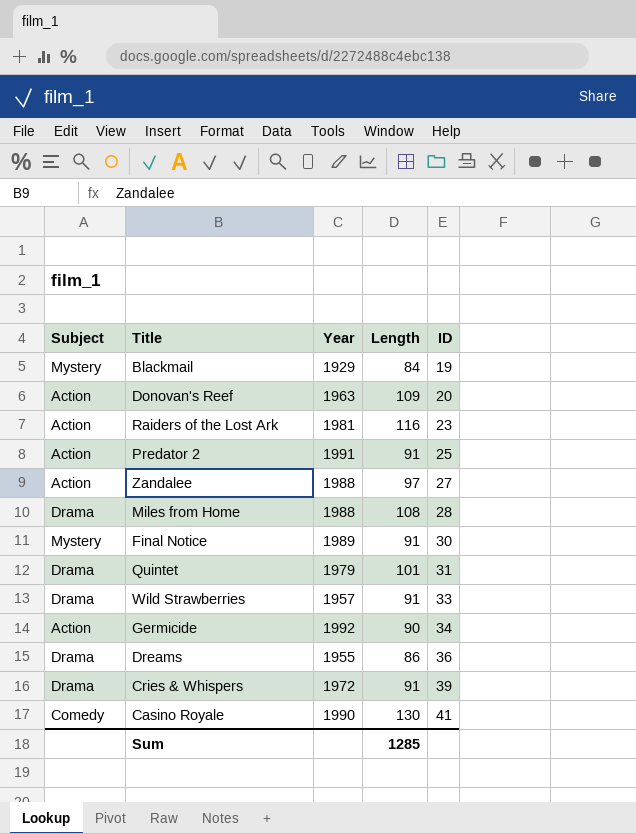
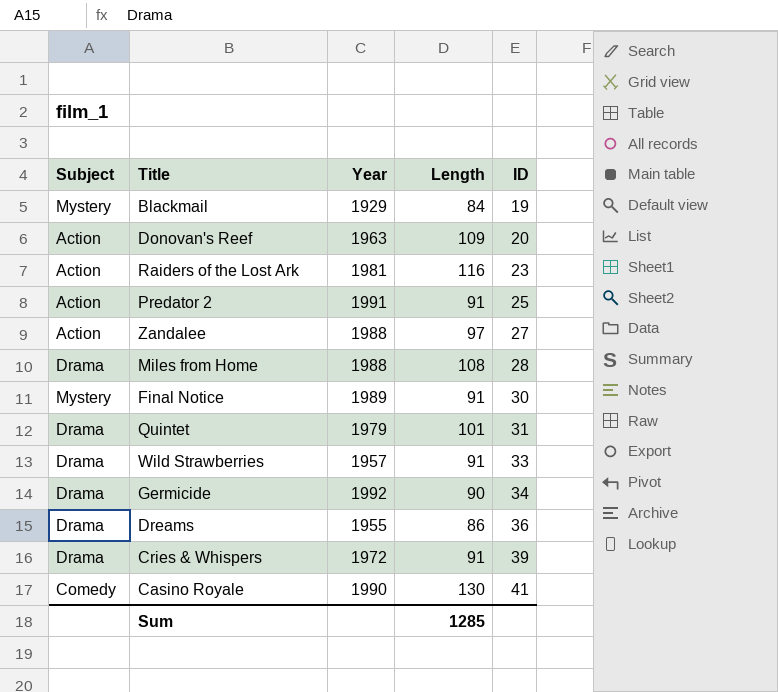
Germicide | Subject: Action -> Drama

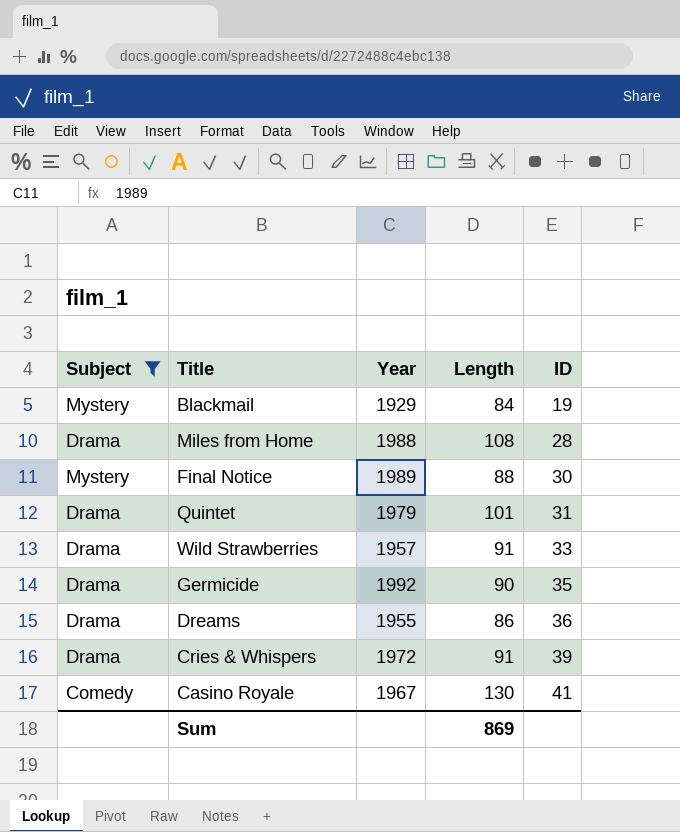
filter: none -> Subject != Action
Final Notice | Length: 91 -> 88
Germicide | ID: 34 -> 35
Casino Royale | Year: 1990 -> 1967
Sum | Length: 1285 -> 869

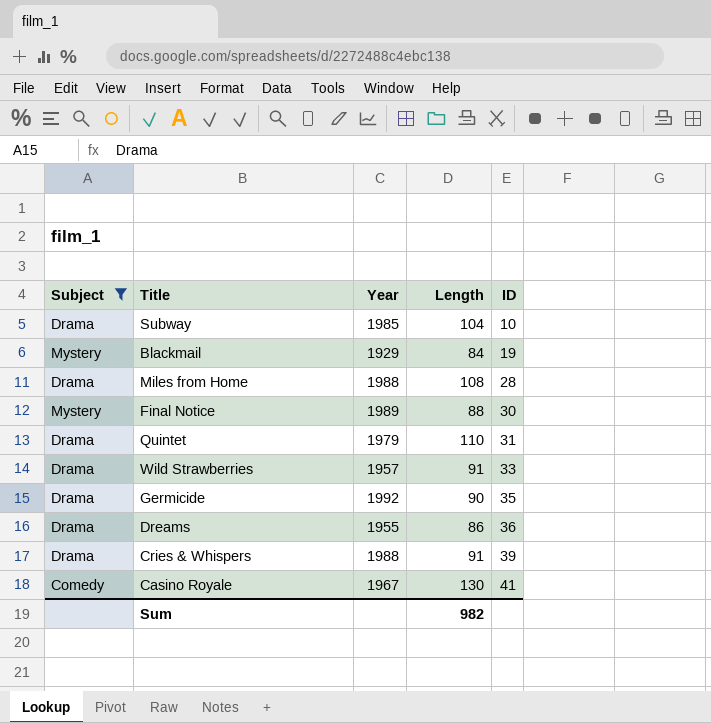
row Subway: none -> Drama | 1985 | 104 | 10
Quintet | Length: 101 -> 110
Cries & Whispers | Year: 1972 -> 1988
Sum | Length: 869 -> 982

